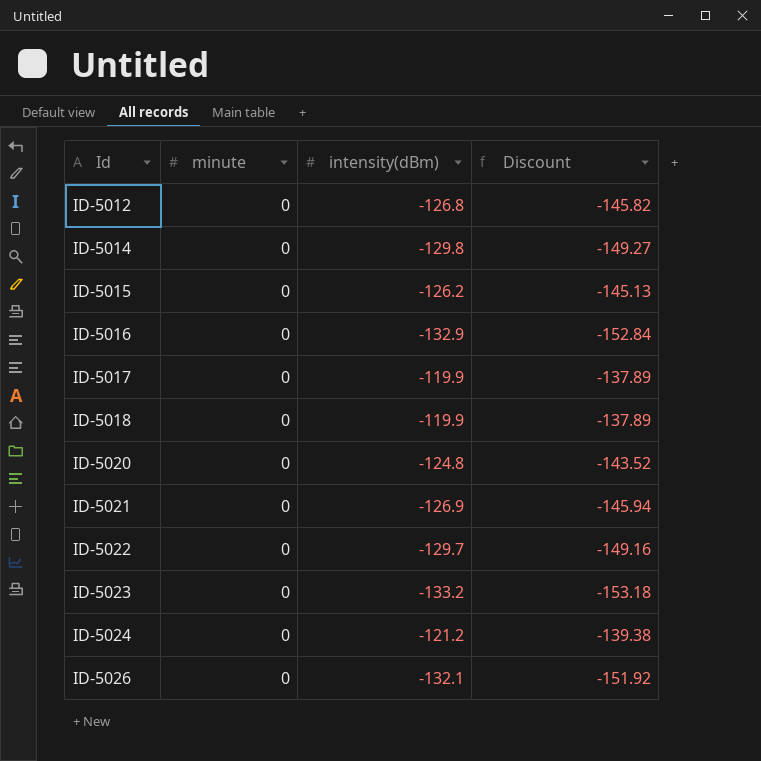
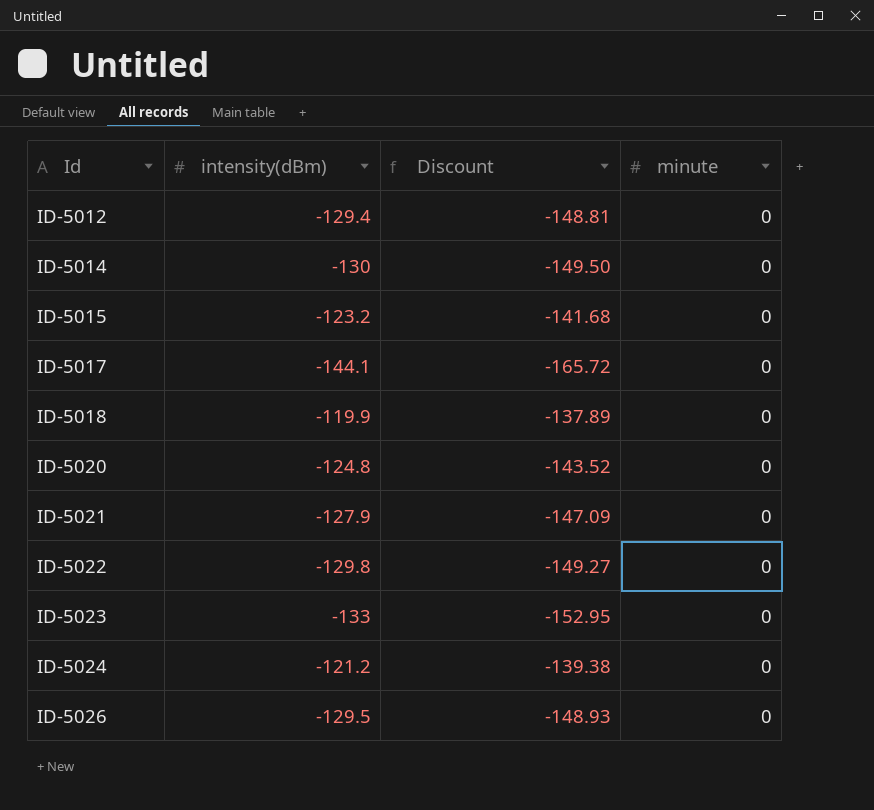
column minute | position: 2 -> 4
row ID-5016: 0 | -132.9 | -152.84 -> none
ID-5012 | intensity(dBm): -126.8 -> -129.4
ID-5012 | Discount: -145.82 -> -148.81
ID-5014 | intensity(dBm): -129.8 -> -130
ID-5014 | Discount: -149.27 -> -149.50
ID-5015 | intensity(dBm): -126.2 -> -123.2
ID-5015 | Discount: -145.13 -> -141.68
ID-5017 | intensity(dBm): -119.9 -> -144.1
ID-5017 | Discount: -137.89 -> -165.72
ID-5021 | intensity(dBm): -126.9 -> -127.9
ID-5021 | Discount: -145.94 -> -147.09
ID-5022 | intensity(dBm): -129.7 -> -129.8
ID-5022 | Discount: -149.16 -> -149.27
ID-5023 | intensity(dBm): -133.2 -> -133
ID-5023 | Discount: -153.18 -> -152.95
ID-5026 | intensity(dBm): -132.1 -> -129.5
ID-5026 | Discount: -151.92 -> -148.93

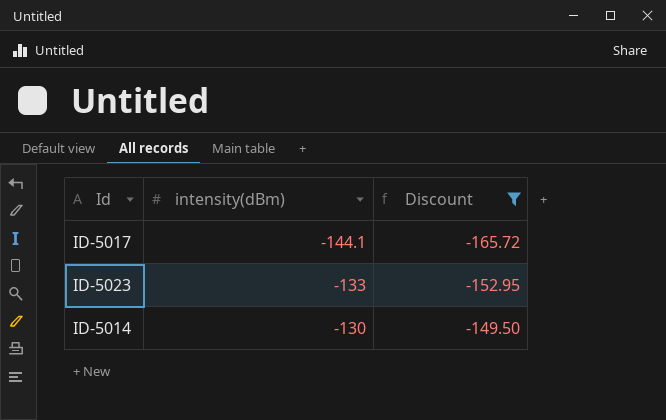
filter: none -> Discount <= -149.50
row order: Id ascending -> intensity(dBm) ascending
column minute | position: 4 -> none

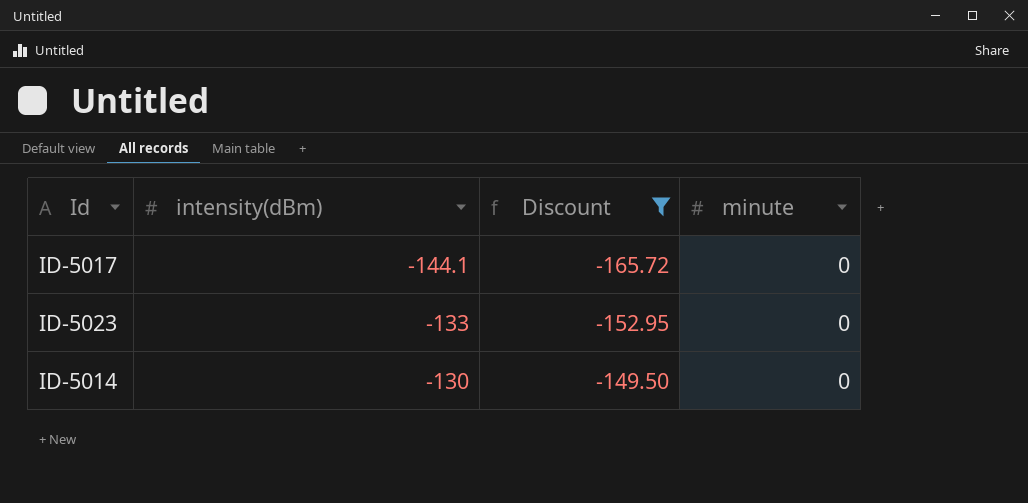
column minute | position: none -> 4

